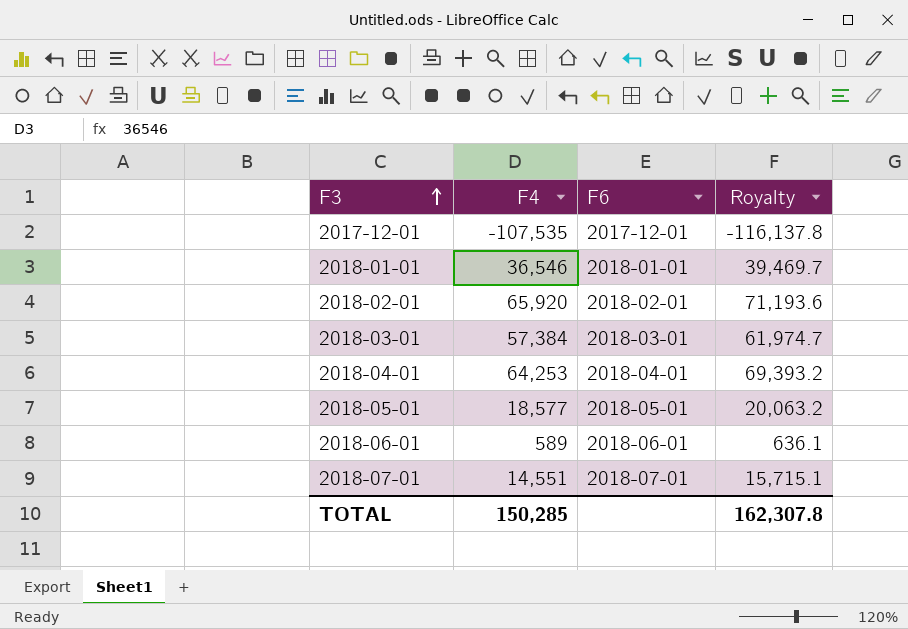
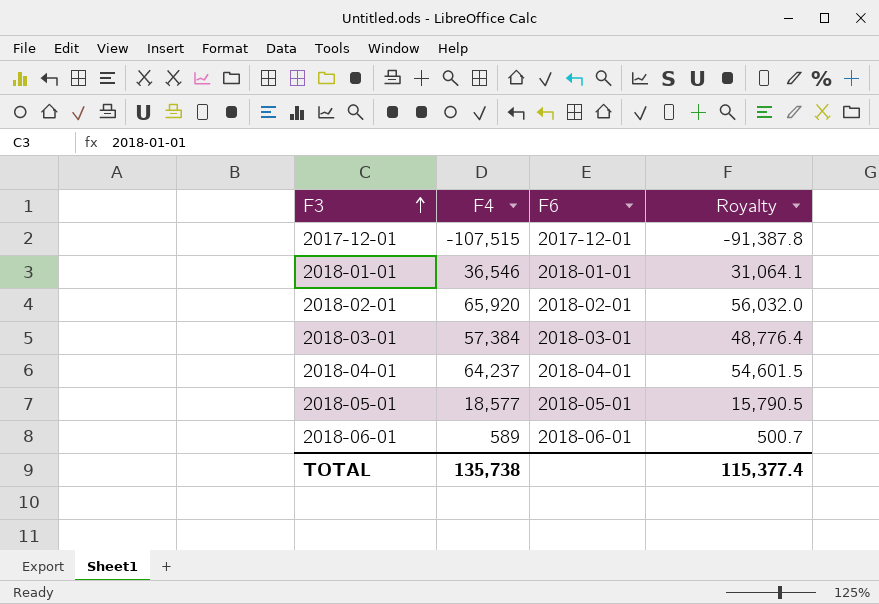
column Royalty | formula: [F4] * 1.08 -> [F4] * 0.85
row 2018-07-01: 14,551 | 2018-07-01 | 15,715.1 -> none
2017-12-01 | F4: -107,535 -> -107,515
2018-04-01 | F4: 64,253 -> 64,237
TOTAL | F4: 150,285 -> 135,738
TOTAL | Royalty: 162,307.8 -> 115,377.4

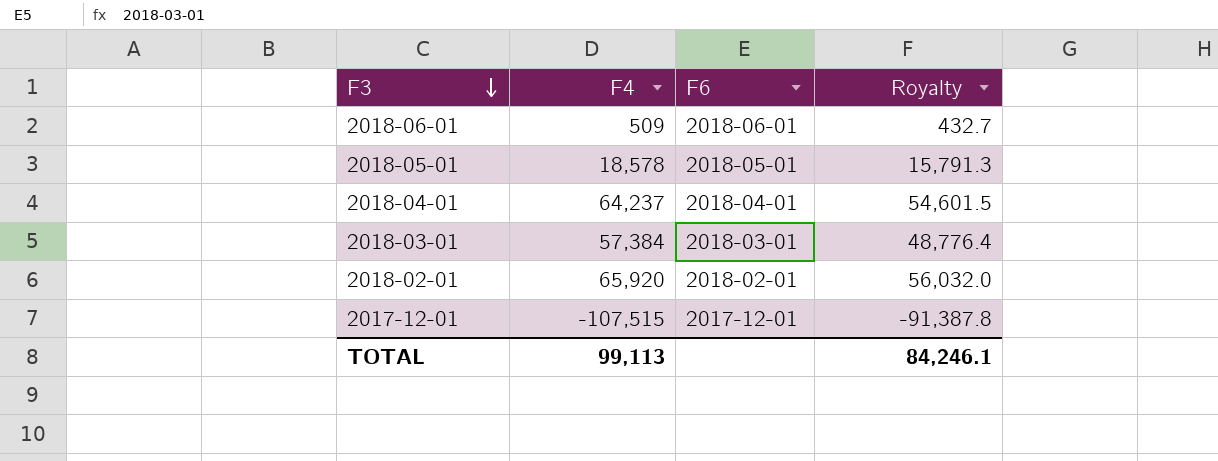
row order: F3 ascending -> F3 descending
row 2018-01-01: 36,546 | 2018-01-01 | 31,064.1 -> none
2018-06-01 | F4: 589 -> 509
2018-06-01 | Royalty: 500.7 -> 432.7
2018-05-01 | F4: 18,577 -> 18,578
2018-05-01 | Royalty: 15,790.5 -> 15,791.3
TOTAL | F4: 135,738 -> 99,113
TOTAL | Royalty: 115,377.4 -> 84,246.1

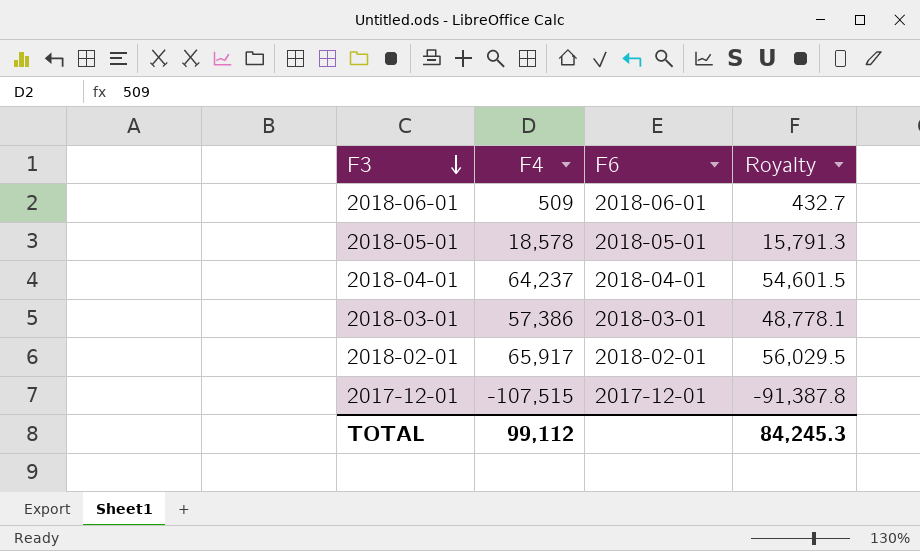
2018-03-01 | F4: 57,384 -> 57,386
2018-03-01 | Royalty: 48,776.4 -> 48,778.1
2018-02-01 | F4: 65,920 -> 65,917
2018-02-01 | Royalty: 56,032.0 -> 56,029.5
TOTAL | F4: 99,113 -> 99,112
TOTAL | Royalty: 84,246.1 -> 84,245.3

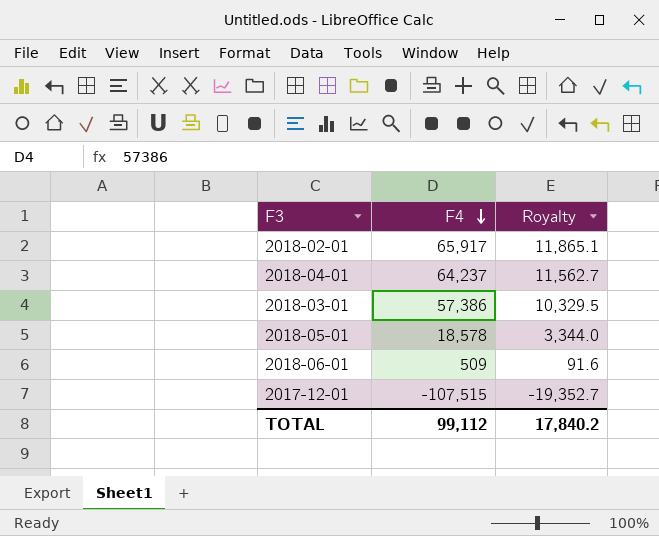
row order: F3 descending -> F4 descending
column F6 | position: 3 -> none
column Royalty | formula: [F4] * 0.85 -> [F4] * 0.18
TOTAL | Royalty: 84,245.3 -> 17,840.2

